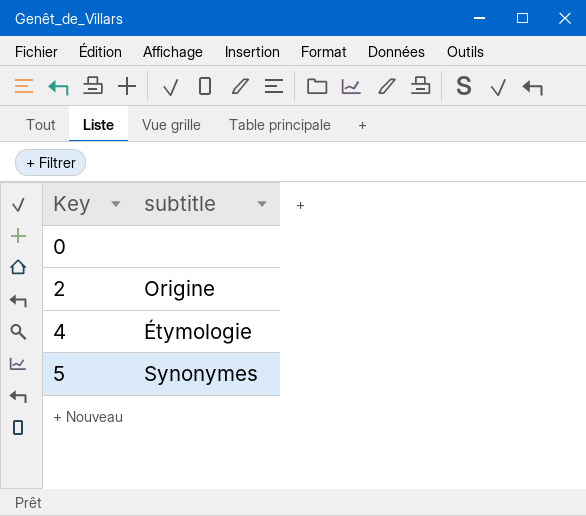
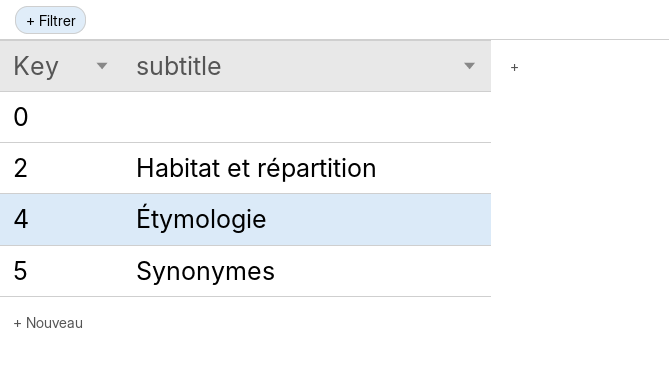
2 | subtitle: Origine -> Habitat et répartition

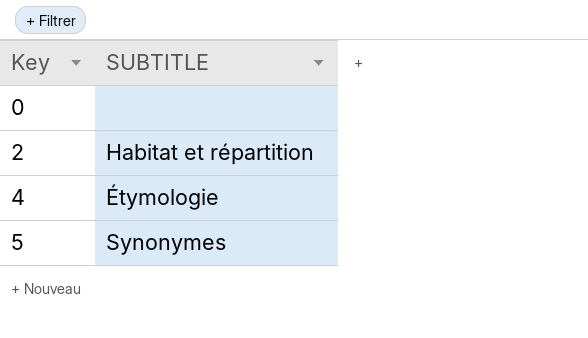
column name: subtitle -> SUBTITLE

